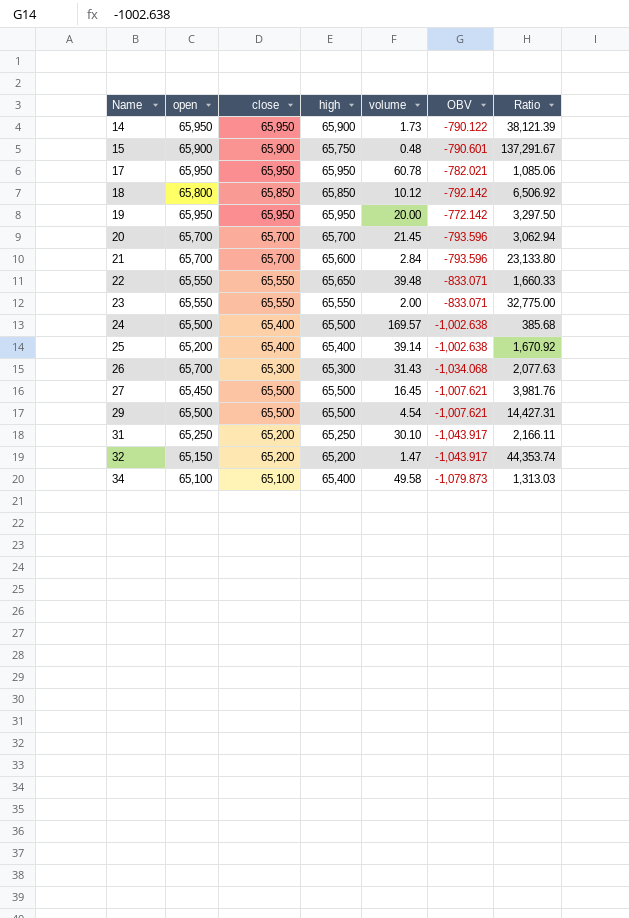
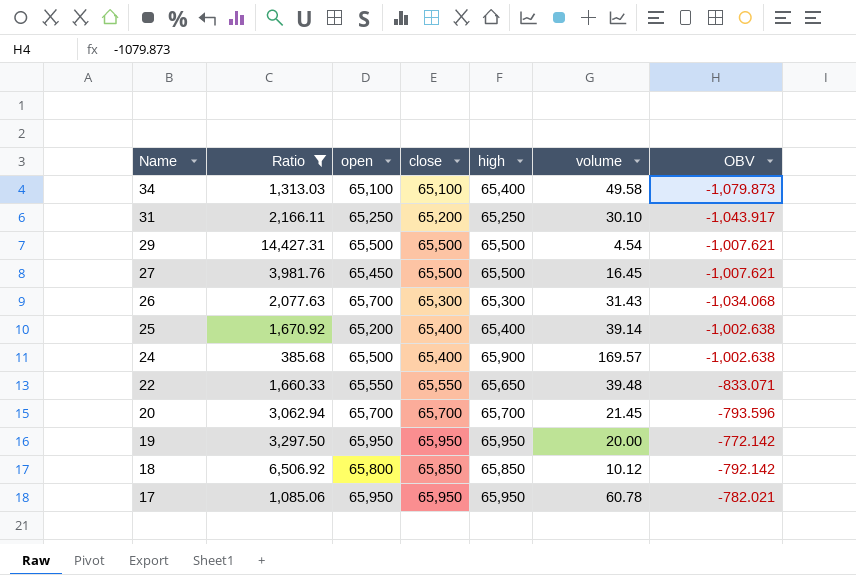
filter: none -> Ratio <= 14,427.31
row order: Name ascending -> Name descending
column Ratio | position: 7 -> 2
24 | high: 65,500 -> 65,900

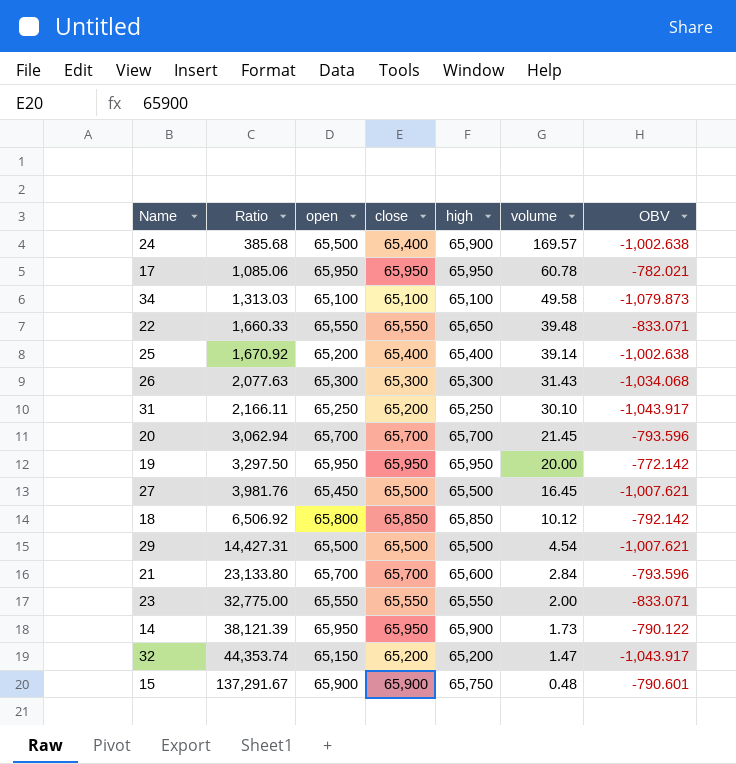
filter: Ratio <= 14,427.31 -> none
row order: Name descending -> Ratio ascending
34 | high: 65,400 -> 65,100
26 | open: 65,700 -> 65,300

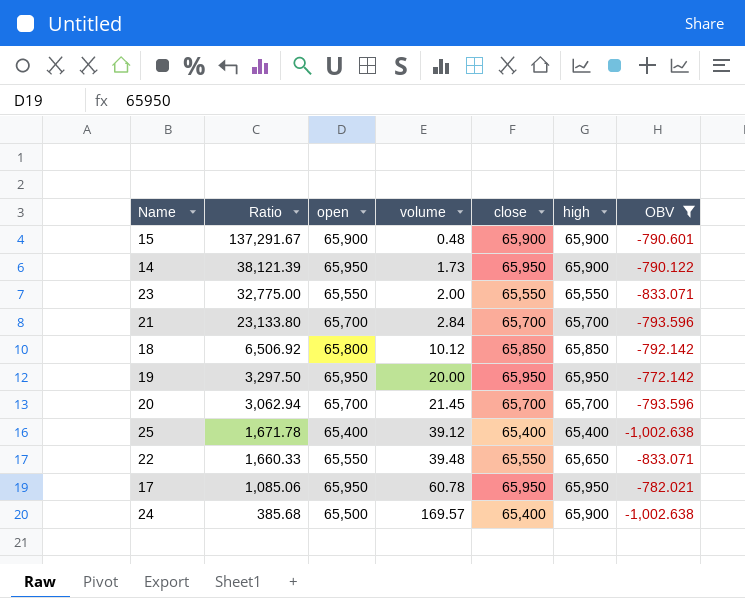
filter: none -> OBV >= -1,002.638
row order: Ratio ascending -> Ratio descending
column volume | position: 6 -> 4
15 | high: 65,750 -> 65,900
21 | high: 65,600 -> 65,700
25 | Ratio: 1,670.92 -> 1,671.78
25 | open: 65,200 -> 65,400
25 | volume: 39.14 -> 39.12

